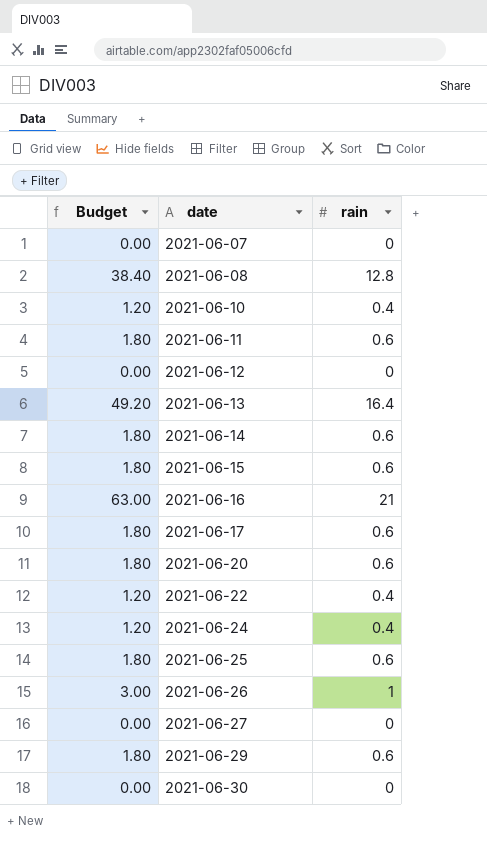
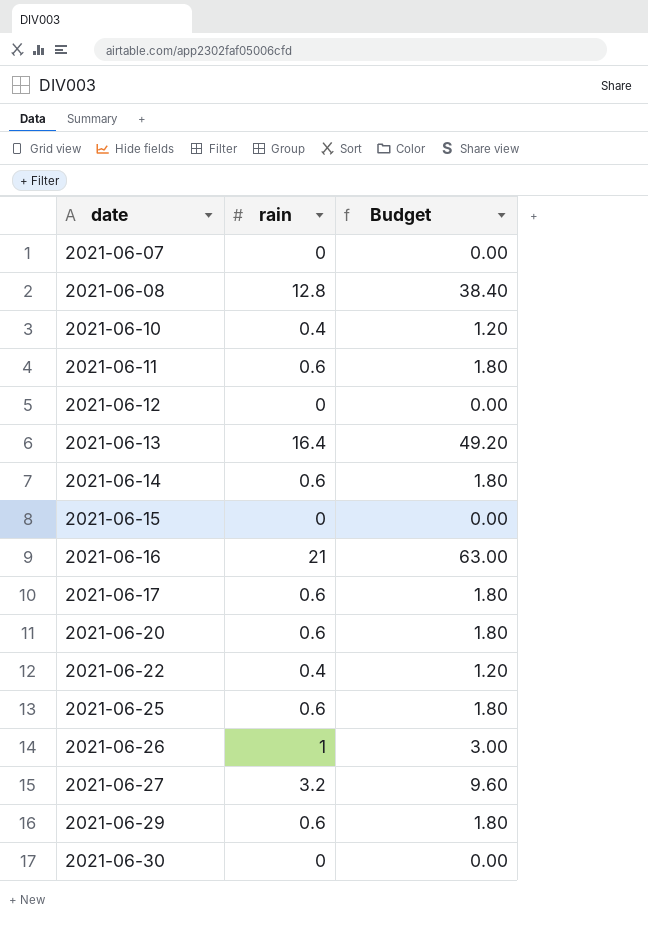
column Budget | position: 1 -> 3
row 2021-06-24: 1.20 | 0.4 -> none
2021-06-15 | rain: 0.6 -> 0
2021-06-15 | Budget: 1.80 -> 0.00
2021-06-27 | rain: 0 -> 3.2
2021-06-27 | Budget: 0.00 -> 9.60

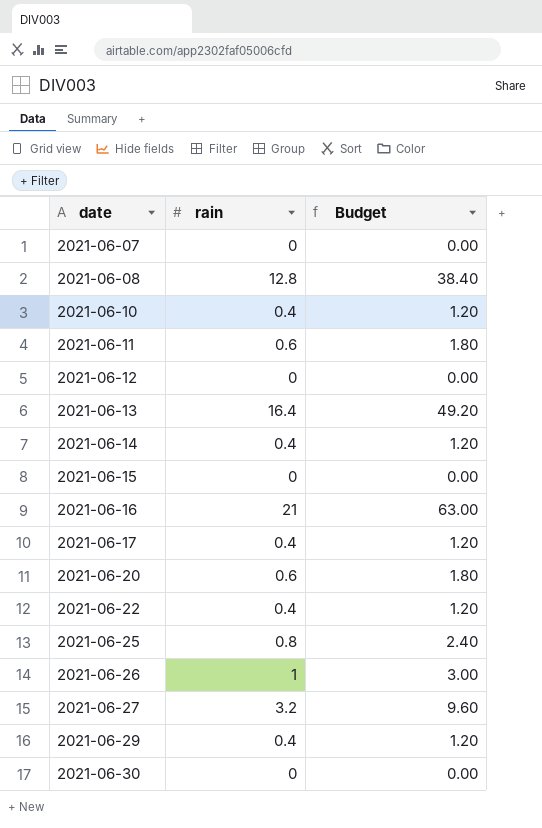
2021-06-14 | rain: 0.6 -> 0.4
2021-06-14 | Budget: 1.80 -> 1.20
2021-06-17 | rain: 0.6 -> 0.4
2021-06-17 | Budget: 1.80 -> 1.20
2021-06-25 | rain: 0.6 -> 0.8
2021-06-25 | Budget: 1.80 -> 2.40
2021-06-29 | rain: 0.6 -> 0.4
2021-06-29 | Budget: 1.80 -> 1.20

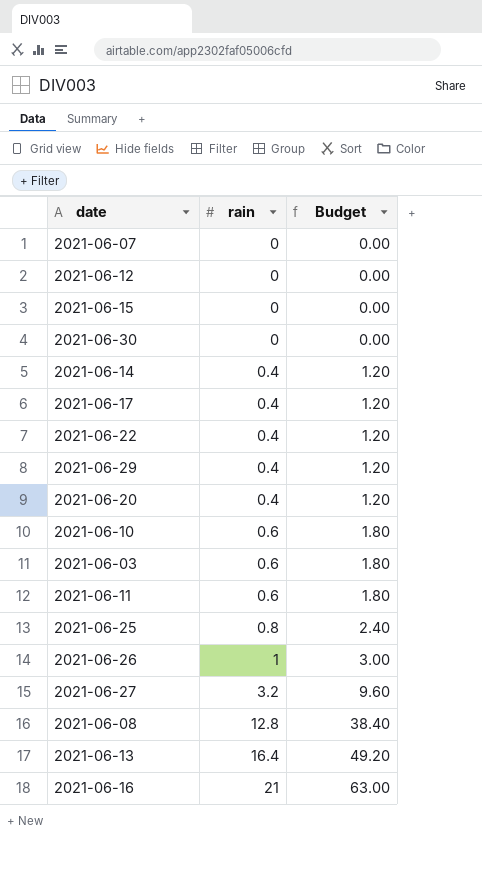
row order: date ascending -> rain ascending
2021-06-20 | rain: 0.6 -> 0.4
2021-06-20 | Budget: 1.80 -> 1.20
2021-06-10 | rain: 0.4 -> 0.6
2021-06-10 | Budget: 1.20 -> 1.80
row 2021-06-03: none -> 0.6 | 1.80

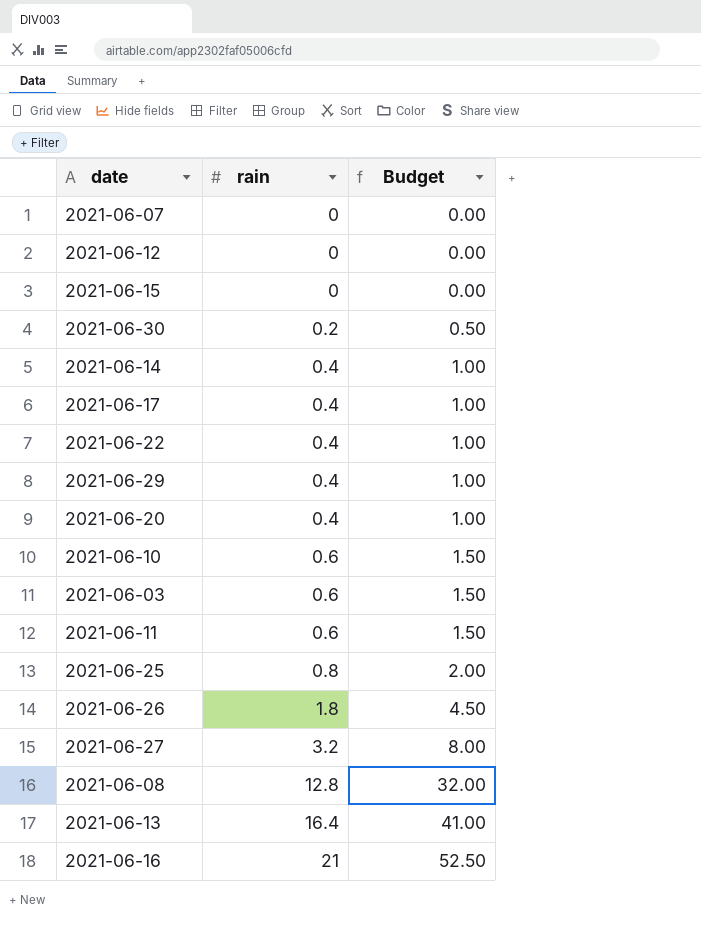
column Budget | formula: [rain] * 3 -> [rain] * 2.5
2021-06-30 | rain: 0 -> 0.2
2021-06-26 | rain: 1 -> 1.8

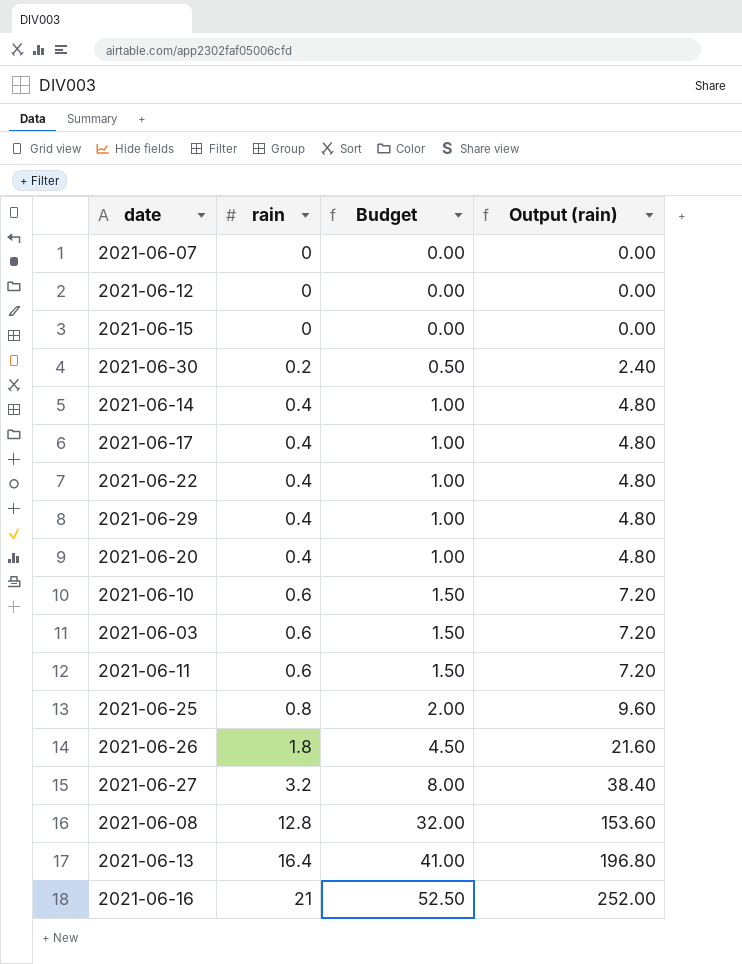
column Output (rain) | formula: none -> [rain] * 12

